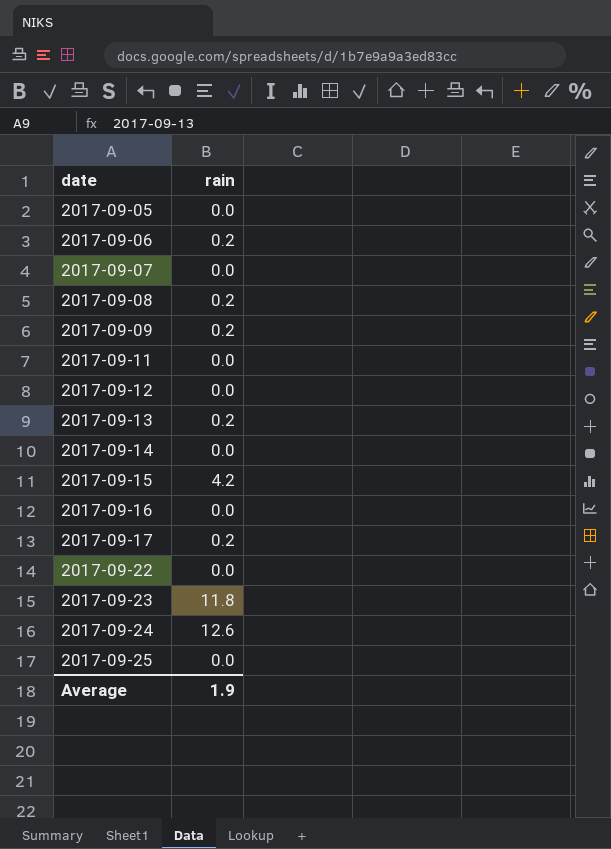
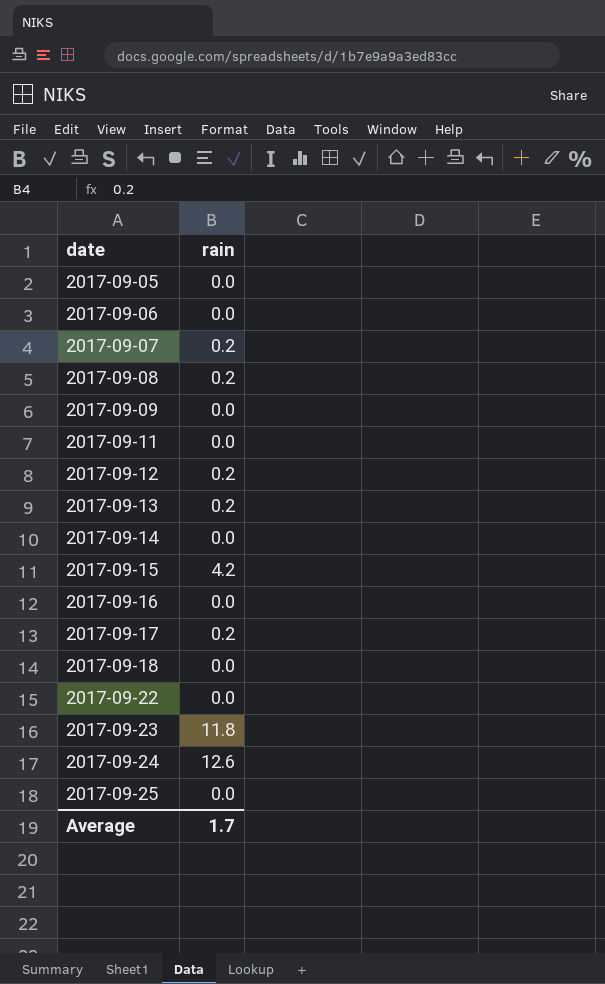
2017-09-06 | rain: 0.2 -> 0.0
2017-09-07 | rain: 0.0 -> 0.2
2017-09-09 | rain: 0.2 -> 0.0
2017-09-12 | rain: 0.0 -> 0.2
row 2017-09-18: none -> 0.0
Average | rain: 1.9 -> 1.7

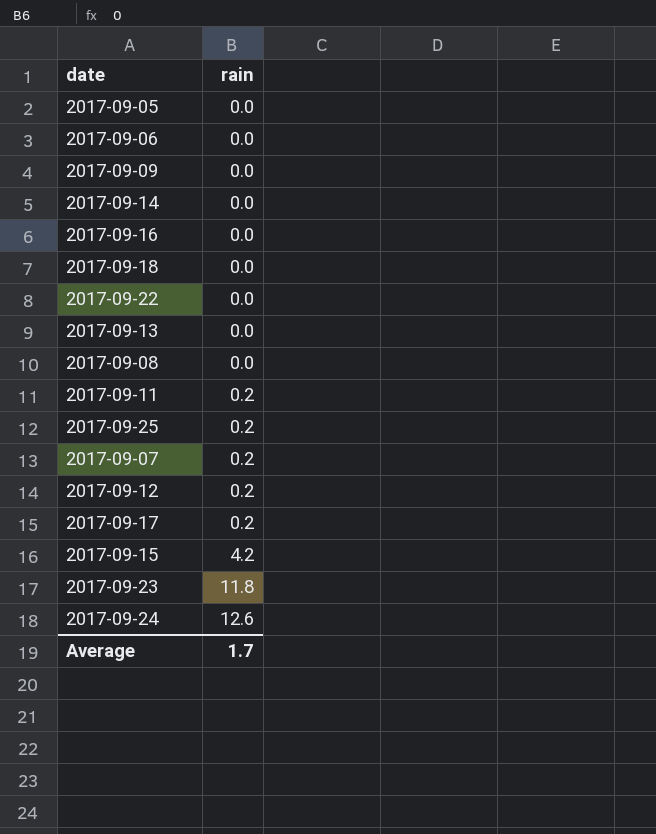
row order: date ascending -> rain ascending
2017-09-13 | rain: 0.2 -> 0.0
2017-09-08 | rain: 0.2 -> 0.0
2017-09-11 | rain: 0.0 -> 0.2
2017-09-25 | rain: 0.0 -> 0.2

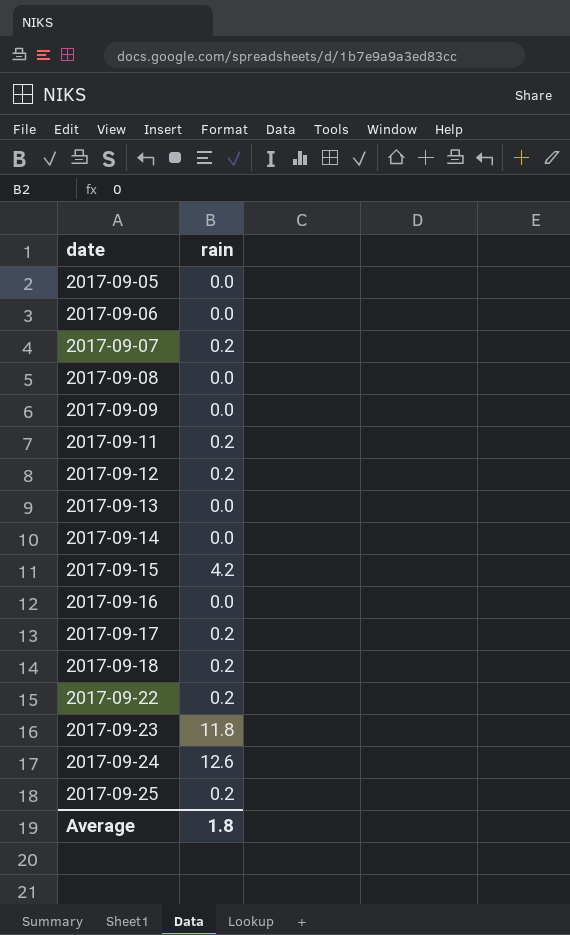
row order: rain ascending -> date ascending
2017-09-18 | rain: 0.0 -> 0.2
2017-09-22 | rain: 0.0 -> 0.2
Average | rain: 1.7 -> 1.8

